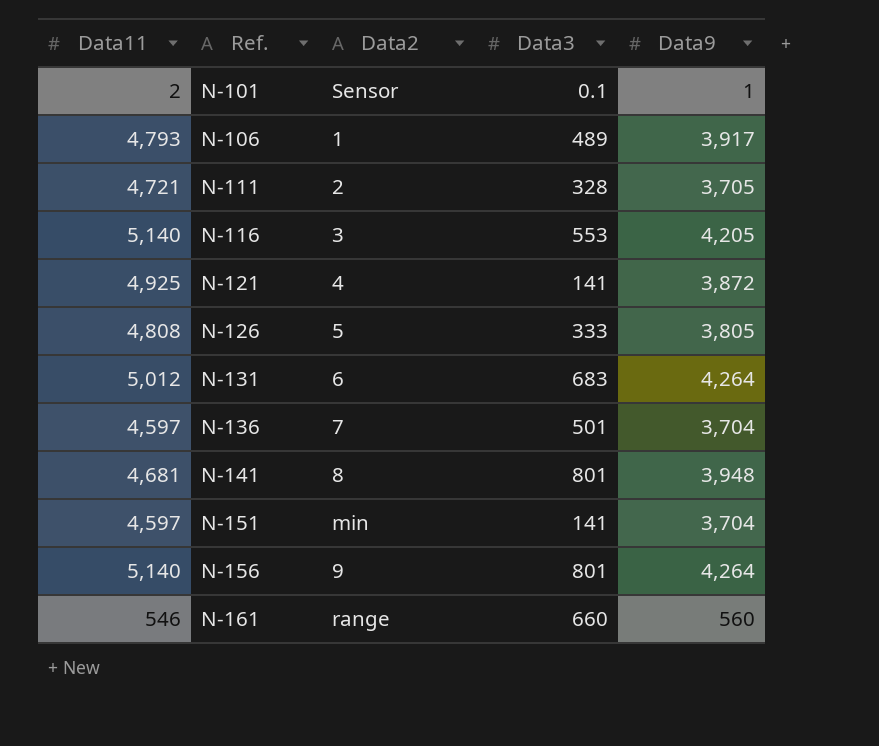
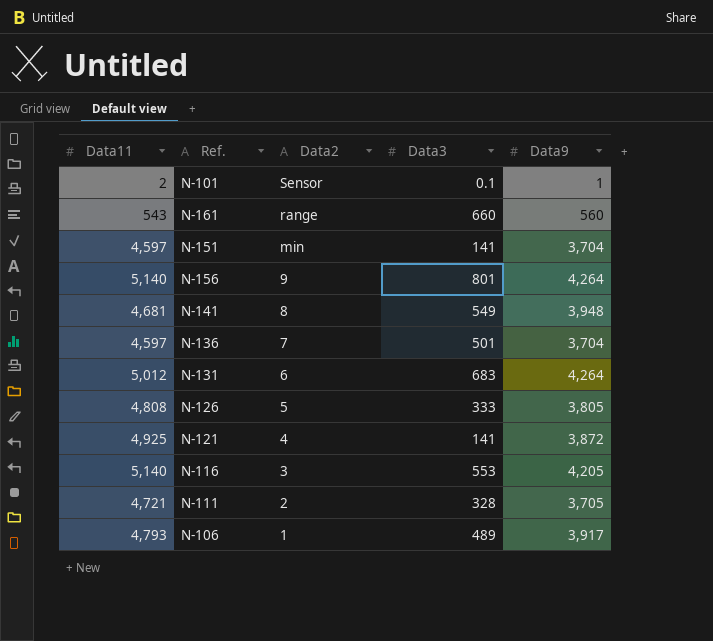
row order: Ref. ascending -> Data2 descending
N-161 | Data11: 546 -> 543
N-141 | Data3: 801 -> 549

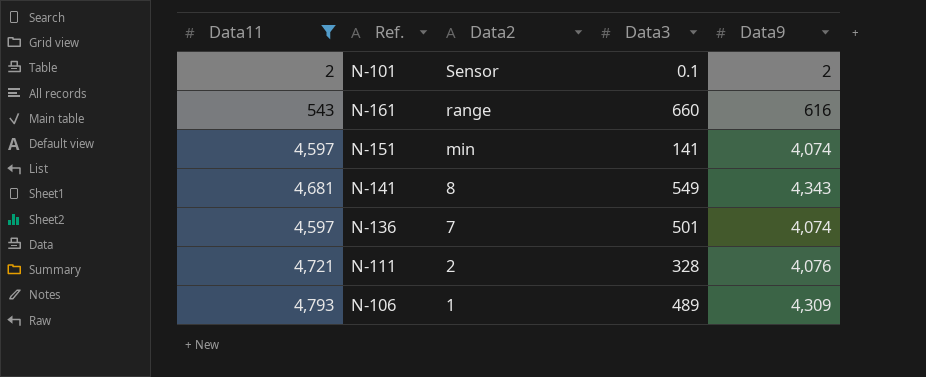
filter: none -> Data11 <= 4,793
N-101 | Data9: 1 -> 2
N-161 | Data9: 560 -> 616
N-151 | Data9: 3,704 -> 4,074
N-141 | Data9: 3,948 -> 4,343
N-136 | Data9: 3,704 -> 4,074
N-111 | Data9: 3,705 -> 4,076
N-106 | Data9: 3,917 -> 4,309

